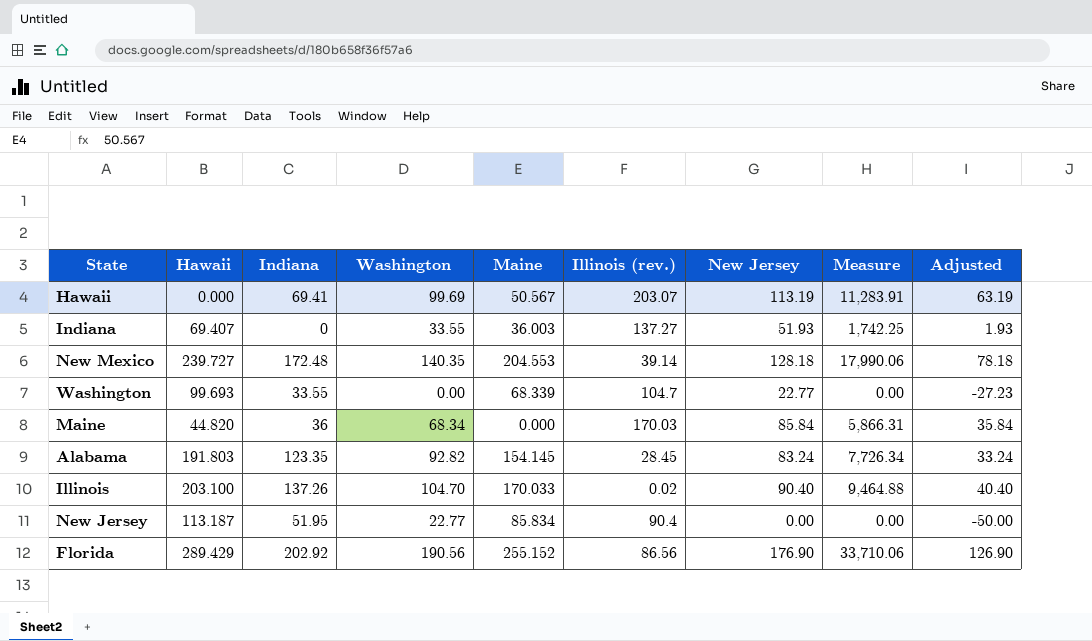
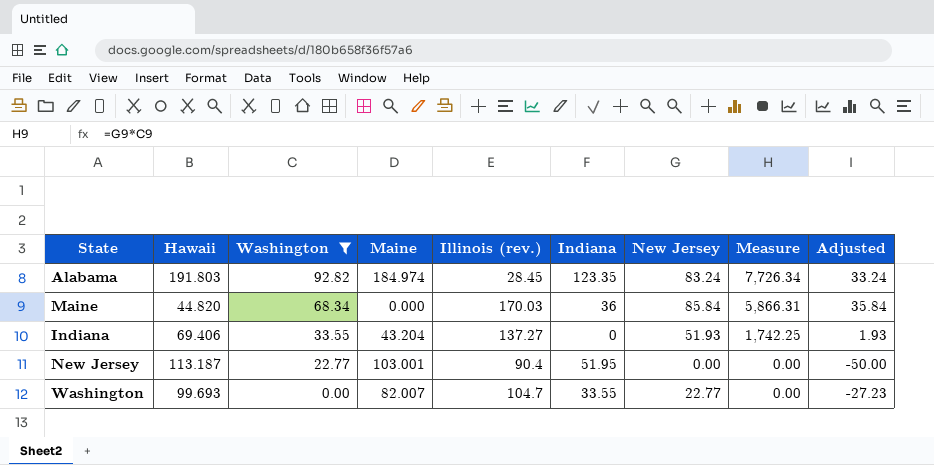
filter: none -> Washington <= 92.82
row order: none -> Washington descending
column Indiana | position: 3 -> 6
Alabama | Maine: 154.145 -> 184.974
Indiana | Hawaii: 69.407 -> 69.406
Indiana | Maine: 36.003 -> 43.204
New Jersey | Maine: 85.834 -> 103.001
Washington | Maine: 68.339 -> 82.007

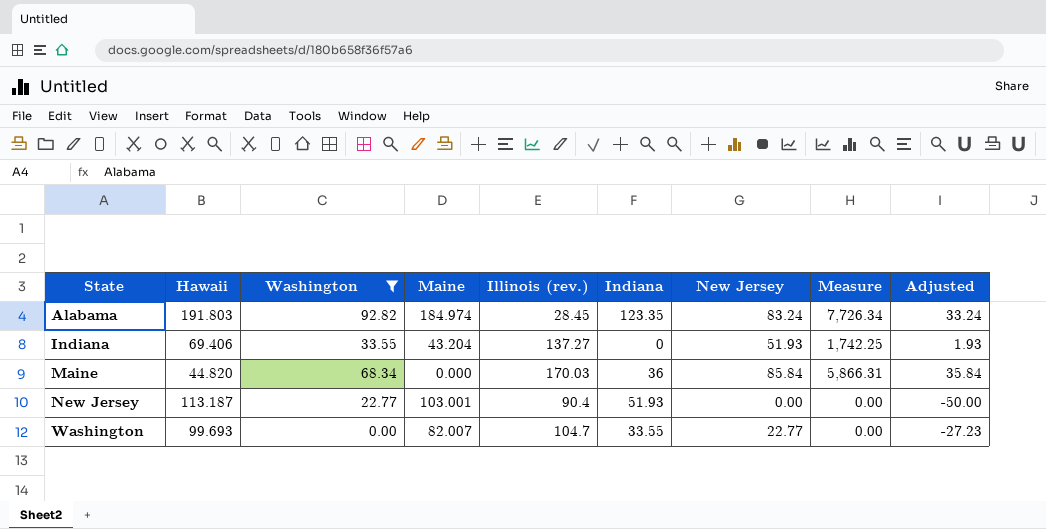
row order: Washington descending -> State ascending
New Jersey | Indiana: 51.95 -> 51.93

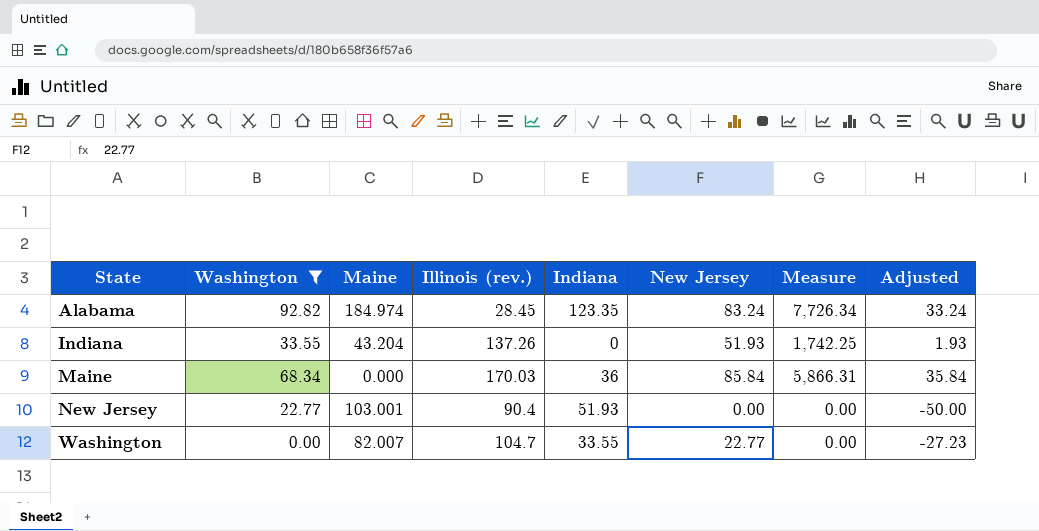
column Hawaii | position: 2 -> none
Indiana | Illinois (rev.): 137.27 -> 137.26

